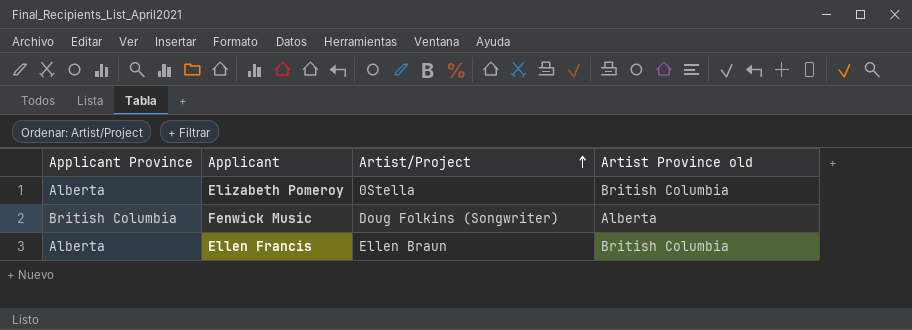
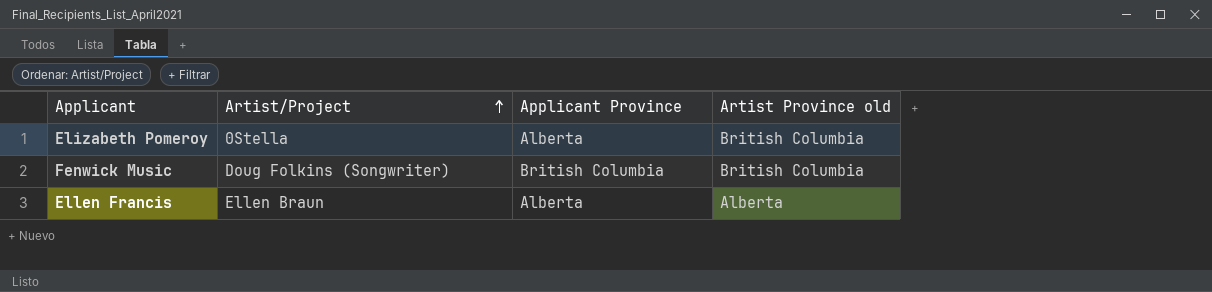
column Applicant Province | position: 1 -> 3
Fenwick Music | Artist Province old: Alberta -> British Columbia
Ellen Francis | Artist Province old: British Columbia -> Alberta

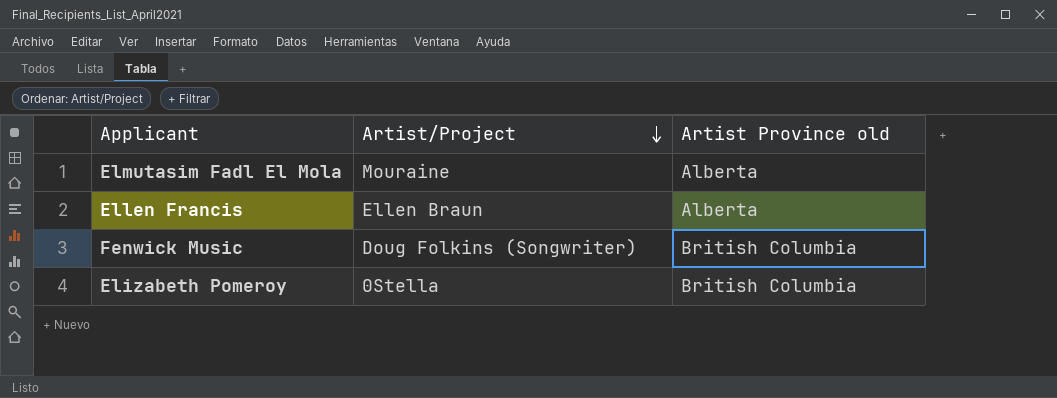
row order: Artist/Project ascending -> Artist/Project descending
column Applicant Province | position: 3 -> none
row Elmutasim Fadl El Mola: none -> Mouraine | Alberta

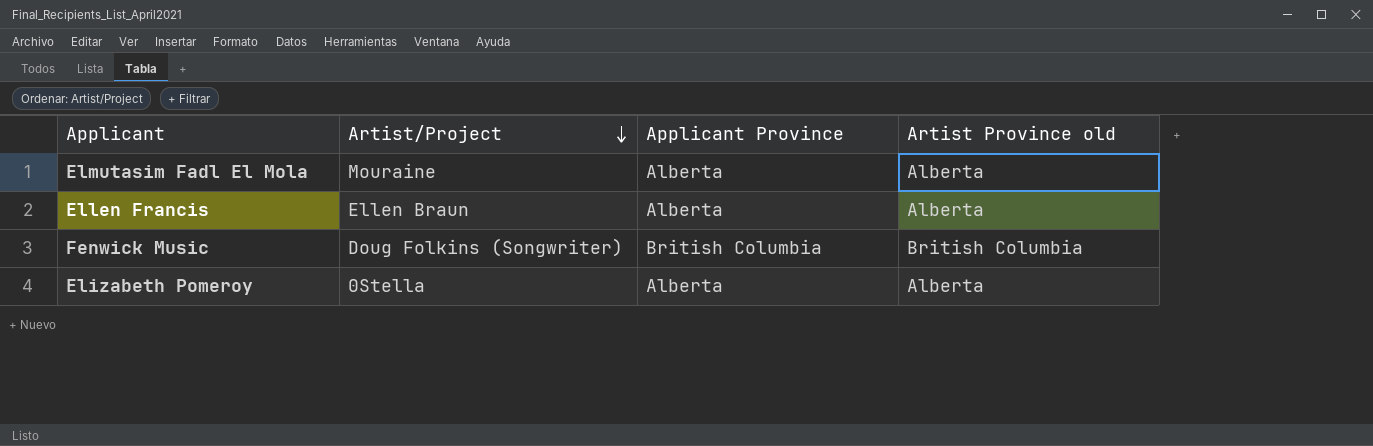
column Applicant Province | position: none -> 3
Elizabeth Pomeroy | Artist Province old: British Columbia -> Alberta

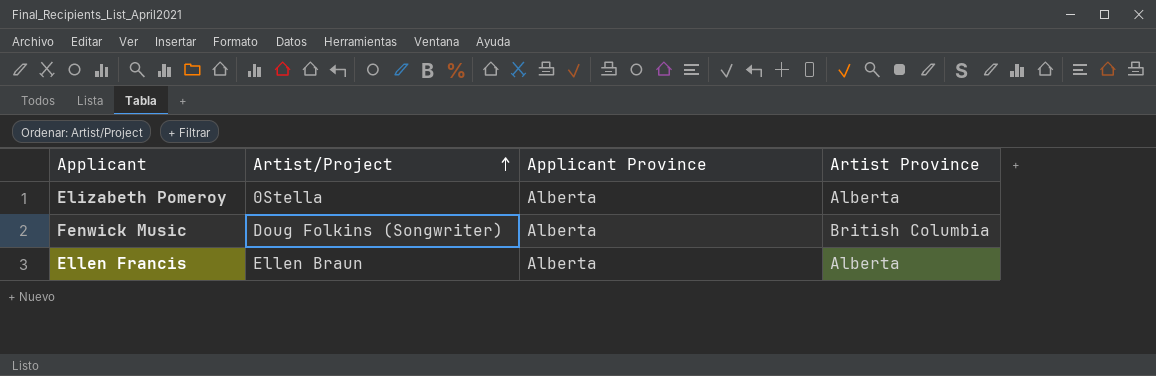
row order: Artist/Project descending -> Artist/Project ascending
column name: Artist Province old -> Artist Province
row Elmutasim Fadl El Mola: Mouraine | Alberta | Alberta -> none
Fenwick Music | Applicant Province: British Columbia -> Alberta

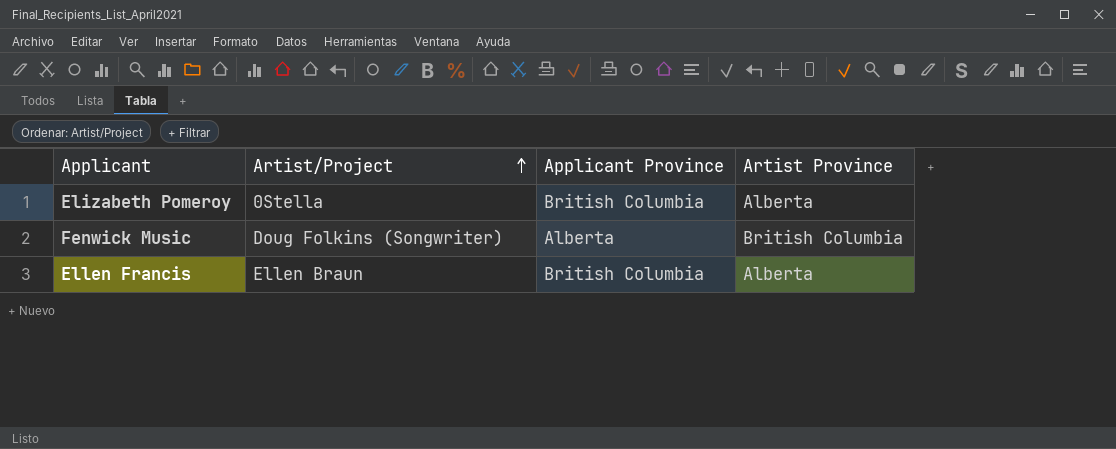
Elizabeth Pomeroy | Applicant Province: Alberta -> British Columbia
Ellen Francis | Applicant Province: Alberta -> British Columbia

